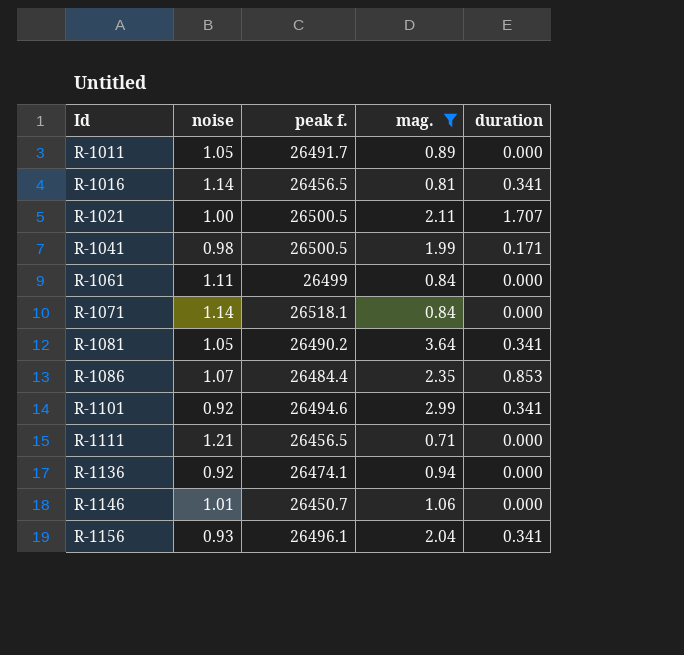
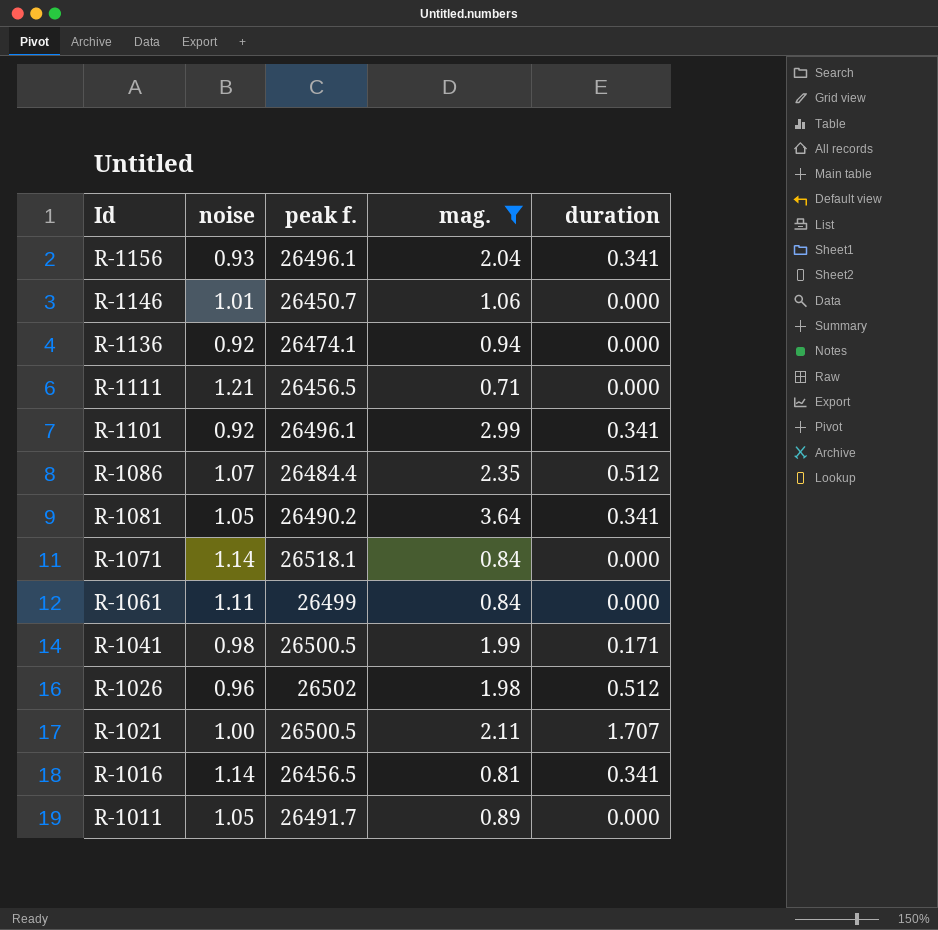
row order: Id ascending -> Id descending
R-1101 | peak f.: 26494.6 -> 26496.1
R-1086 | duration: 0.853 -> 0.512
row R-1026: none -> 0.96 | 26502 | 1.98 | 0.512

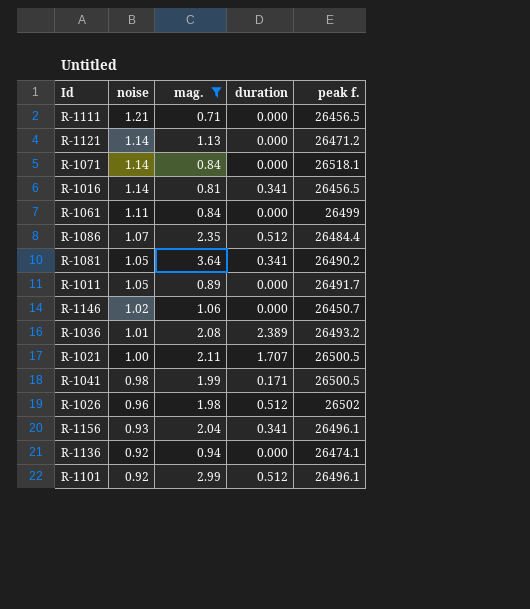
row order: Id descending -> noise descending
column peak f. | position: 3 -> 5
row R-1121: none -> 1.14 | 1.13 | 0.000 | 26471.2
R-1146 | noise: 1.01 -> 1.02
row R-1036: none -> 1.01 | 2.08 | 2.389 | 26493.2
R-1101 | duration: 0.341 -> 0.512

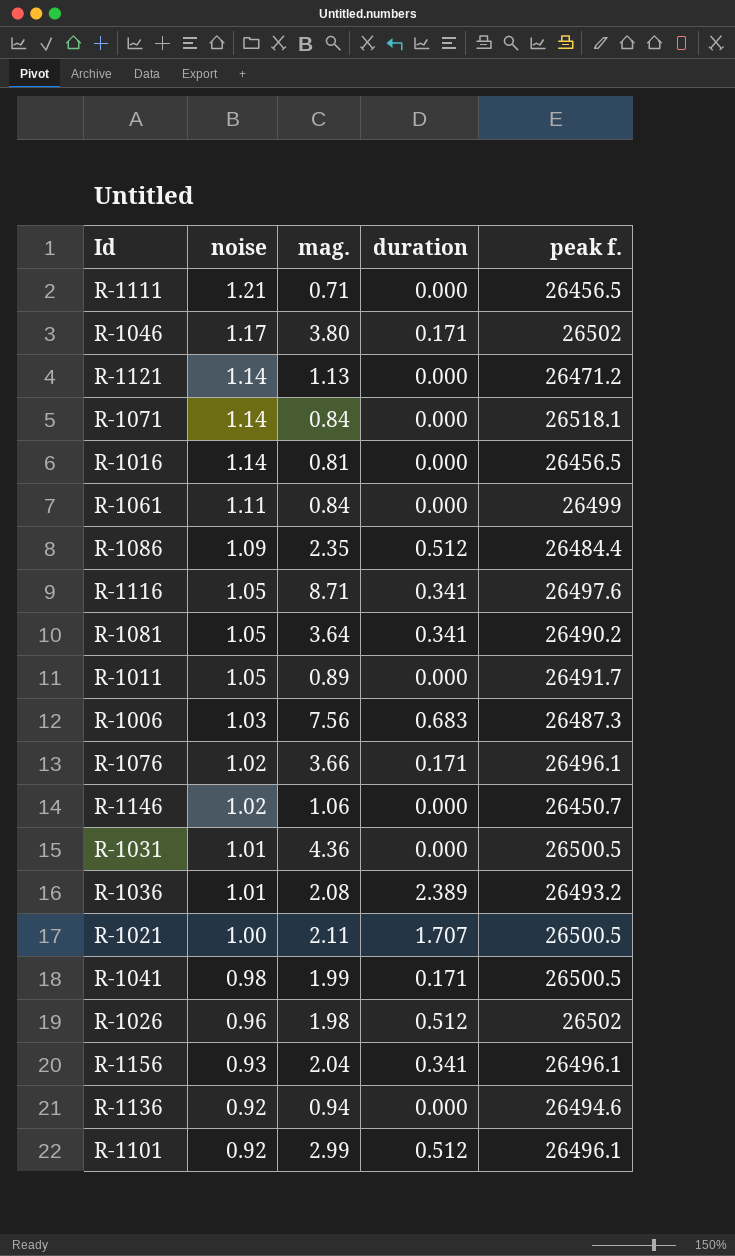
filter: mag. <= 3.64 -> none
R-1016 | duration: 0.341 -> 0.000
R-1086 | noise: 1.07 -> 1.09
R-1136 | peak f.: 26474.1 -> 26494.6

